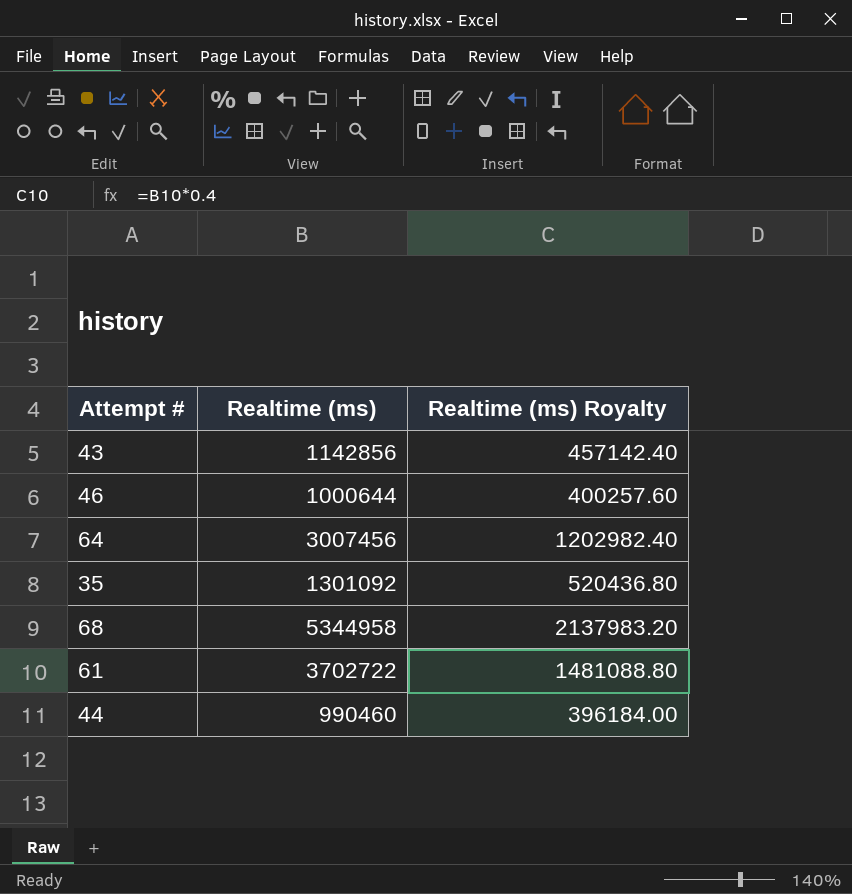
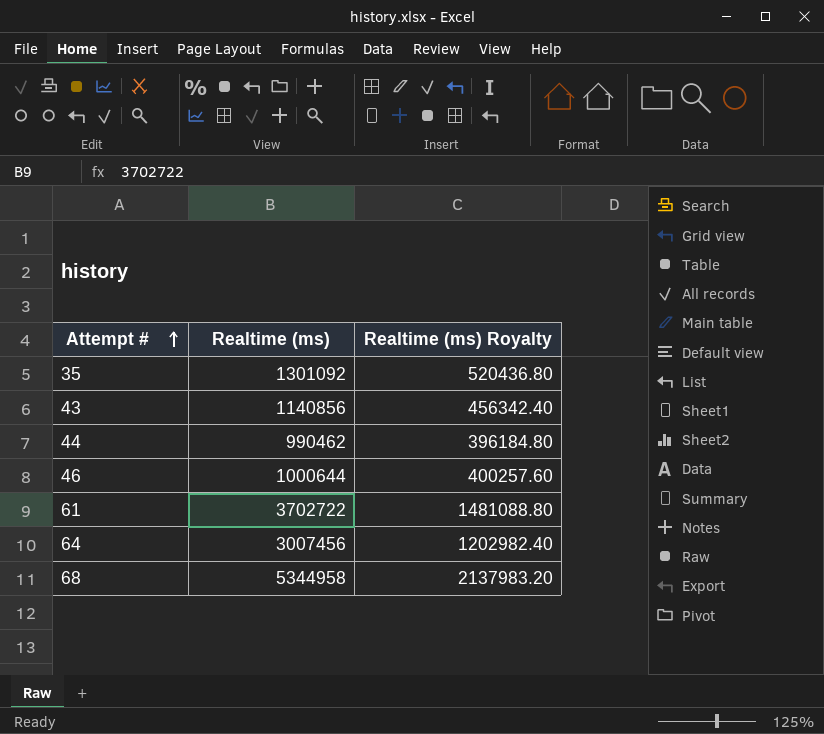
row order: none -> Attempt # ascending
43 | Realtime (ms): 1142856 -> 1140856
43 | Realtime (ms) Royalty: 457142.40 -> 456342.40
44 | Realtime (ms): 990460 -> 990462
44 | Realtime (ms) Royalty: 396184.00 -> 396184.80

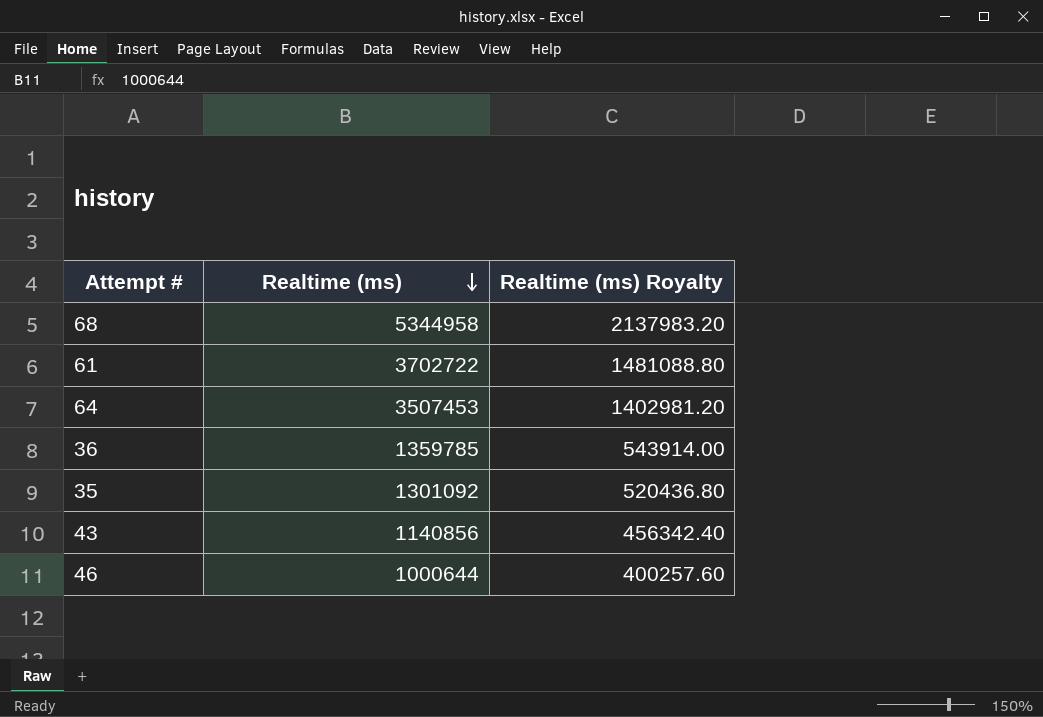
row order: Attempt # ascending -> Realtime (ms) descending
row 44: 990462 | 396184.80 -> none
64 | Realtime (ms): 3007456 -> 3507453
64 | Realtime (ms) Royalty: 1202982.40 -> 1402981.20
row 36: none -> 1359785 | 543914.00

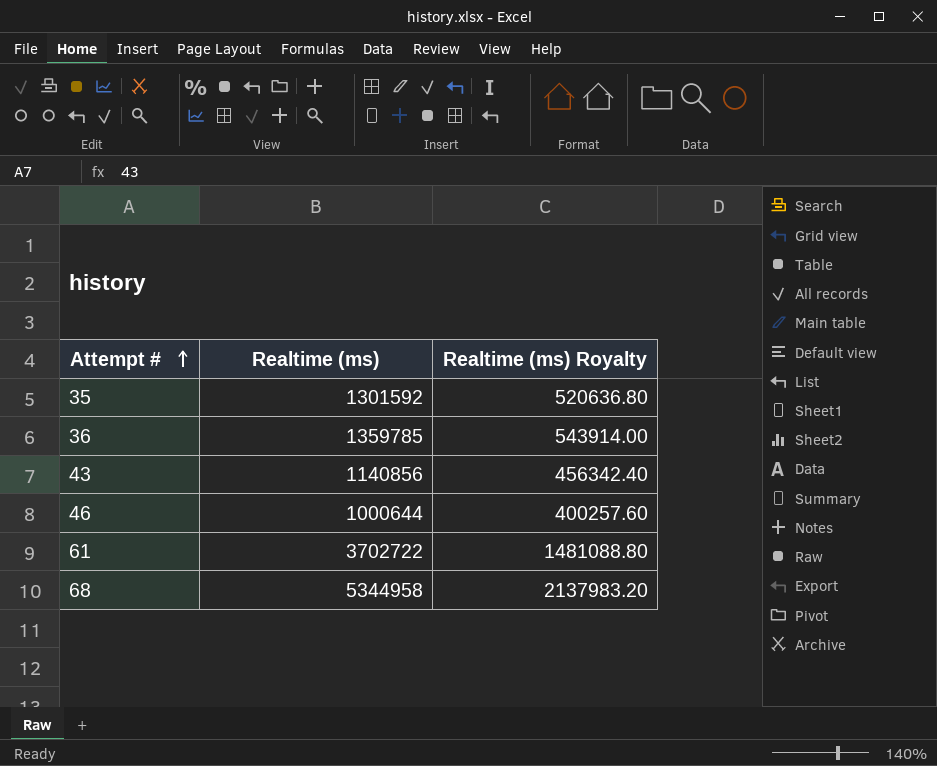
row order: Realtime (ms) descending -> Attempt # ascending
row 64: 3507453 | 1402981.20 -> none
35 | Realtime (ms): 1301092 -> 1301592
35 | Realtime (ms) Royalty: 520436.80 -> 520636.80

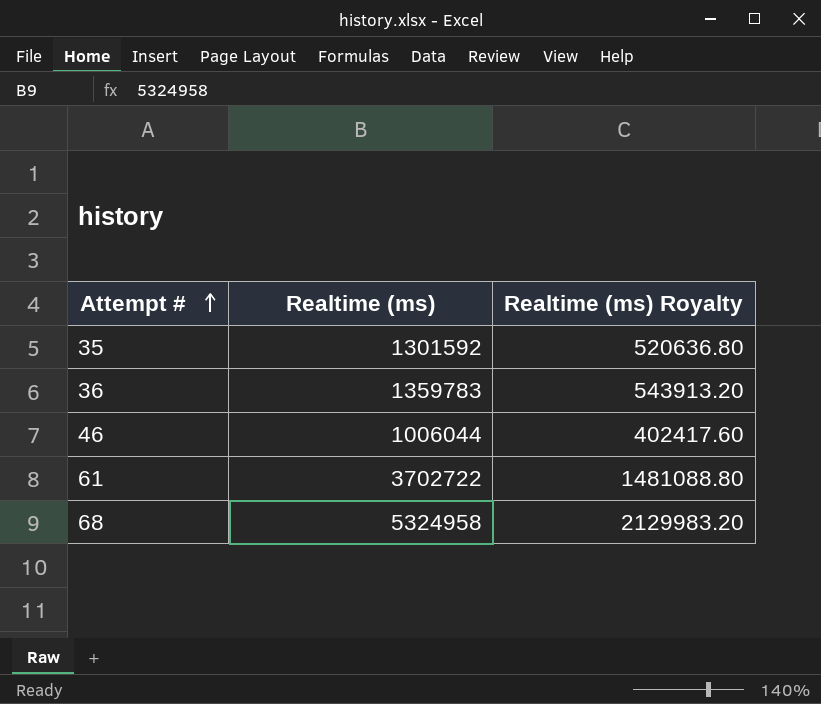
row 43: 1140856 | 456342.40 -> none
36 | Realtime (ms): 1359785 -> 1359783
36 | Realtime (ms) Royalty: 543914.00 -> 543913.20
46 | Realtime (ms): 1000644 -> 1006044
46 | Realtime (ms) Royalty: 400257.60 -> 402417.60
68 | Realtime (ms): 5344958 -> 5324958
68 | Realtime (ms) Royalty: 2137983.20 -> 2129983.20

